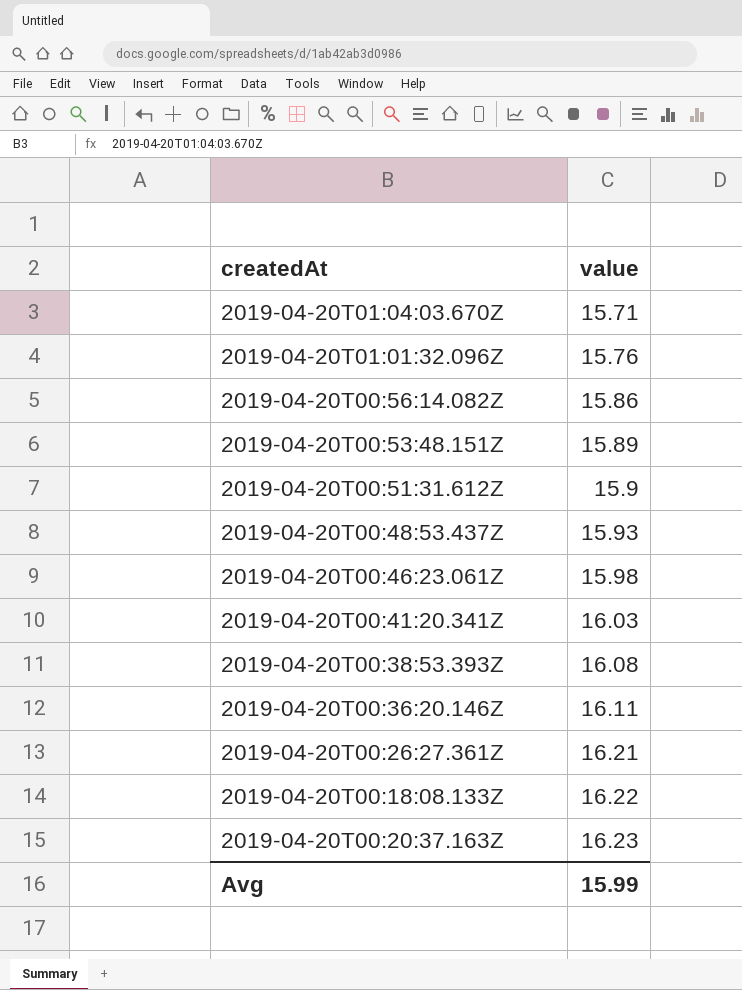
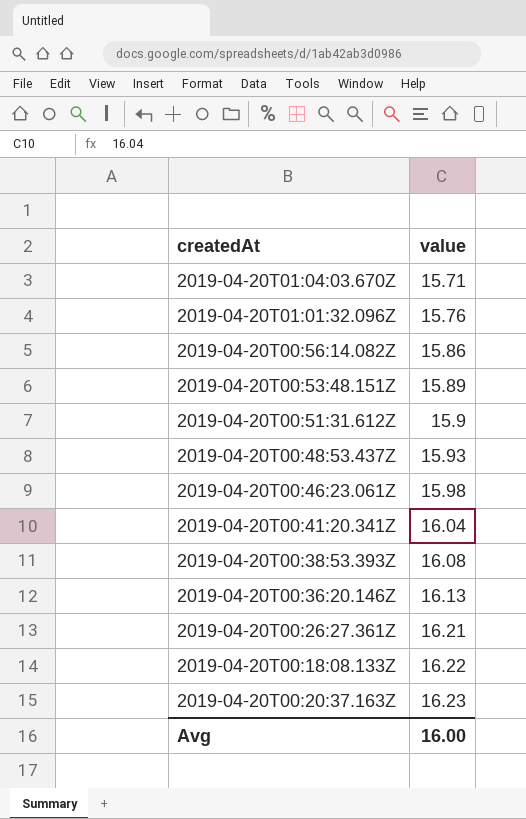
2019-04-20T00:41:20.341Z | value: 16.03 -> 16.04
2019-04-20T00:36:20.146Z | value: 16.11 -> 16.13
Avg | value: 15.99 -> 16.00

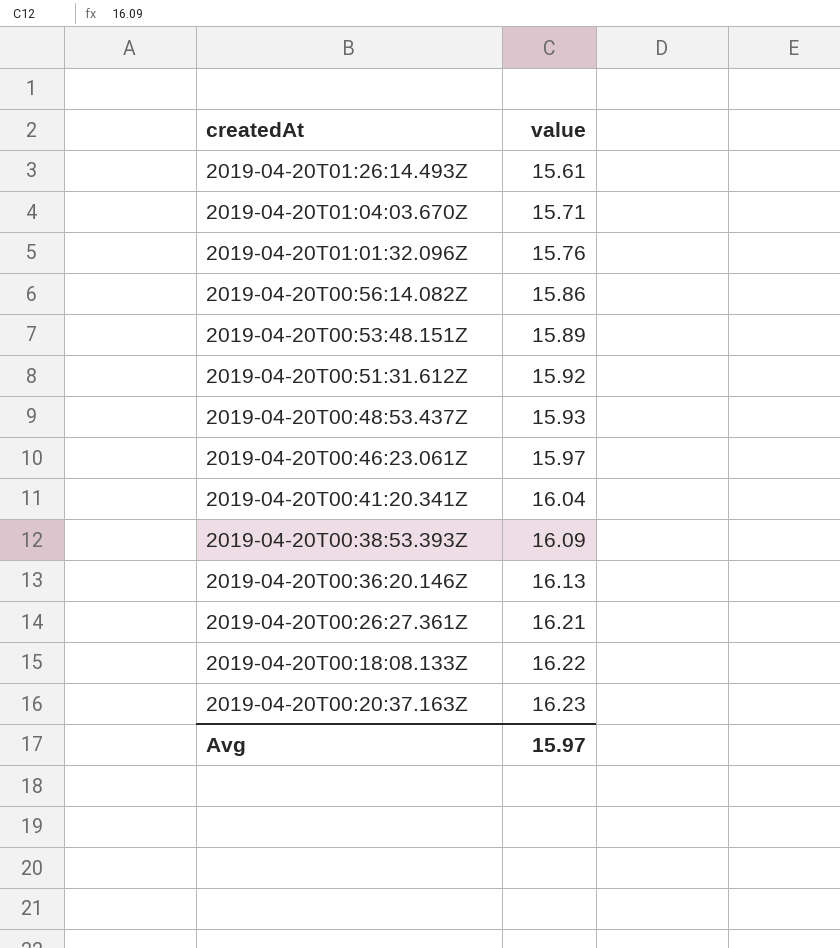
row 2019-04-20T01:26:14.493Z: none -> 15.61
2019-04-20T00:51:31.612Z | value: 15.9 -> 15.92
2019-04-20T00:46:23.061Z | value: 15.98 -> 15.97
2019-04-20T00:38:53.393Z | value: 16.08 -> 16.09
Avg | value: 16.00 -> 15.97

